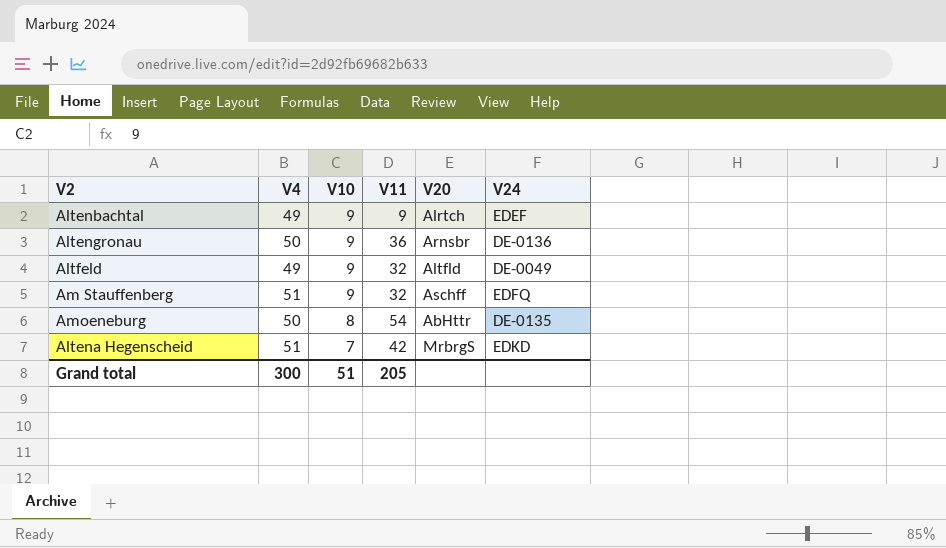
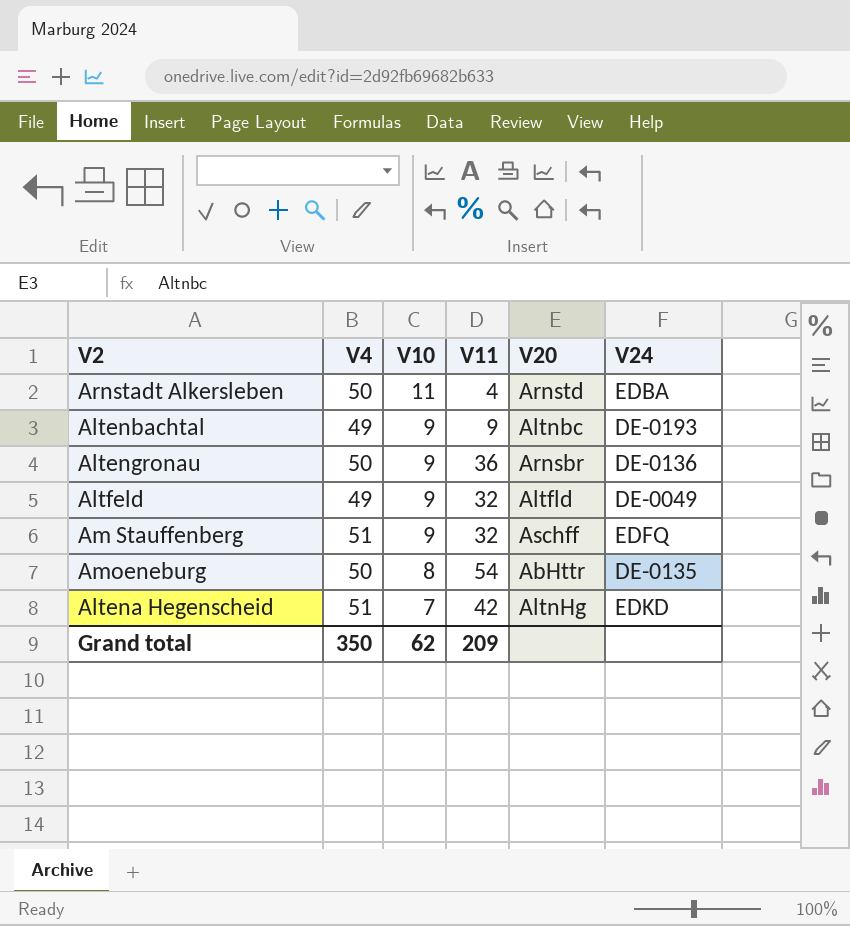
row Arnstadt Alkersleben: none -> 50 | 11 | 4 | Arnstd | EDBA
Altenbachtal | V20: Alrtch -> Altnbc
Altenbachtal | V24: EDEF -> DE-0193
Altena Hegenscheid | V20: MrbrgS -> AltnHg
Grand total | V4: 300 -> 350
Grand total | V10: 51 -> 62
Grand total | V11: 205 -> 209

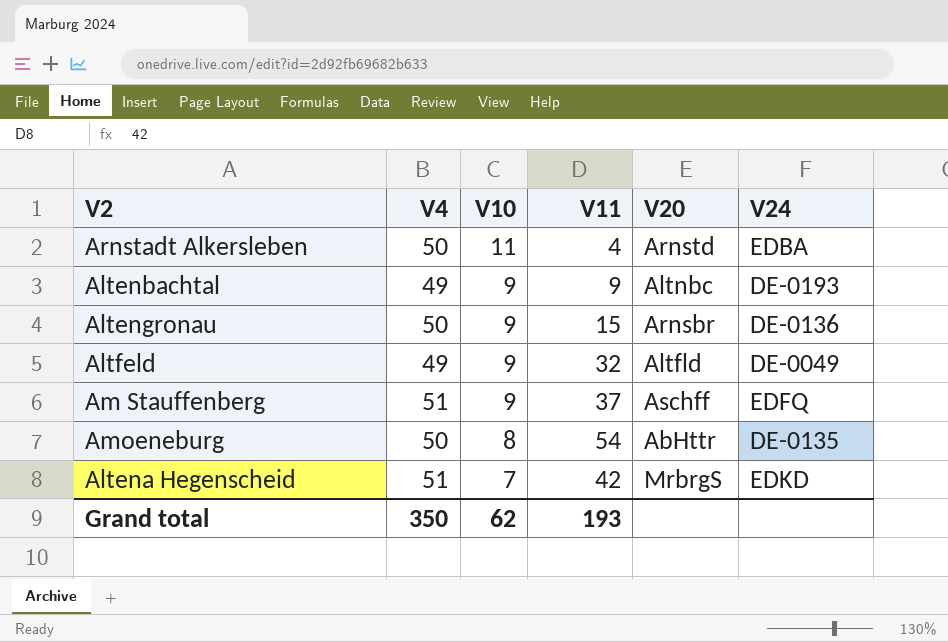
Altengronau | V11: 36 -> 15
Am Stauffenberg | V11: 32 -> 37
Altena Hegenscheid | V20: AltnHg -> MrbrgS
Grand total | V11: 209 -> 193

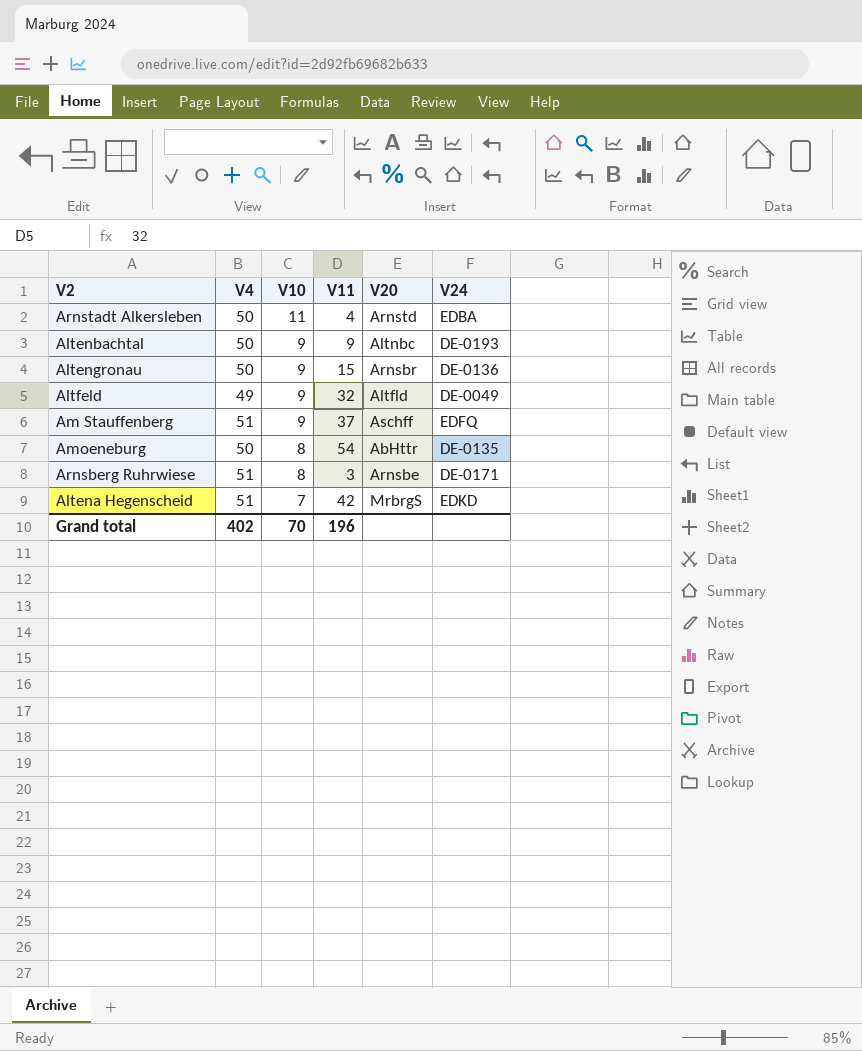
Altenbachtal | V4: 49 -> 50
row Arnsberg Ruhrwiese: none -> 51 | 8 | 3 | Arnsbe | DE-0171
Grand total | V4: 350 -> 402
Grand total | V10: 62 -> 70
Grand total | V11: 193 -> 196

